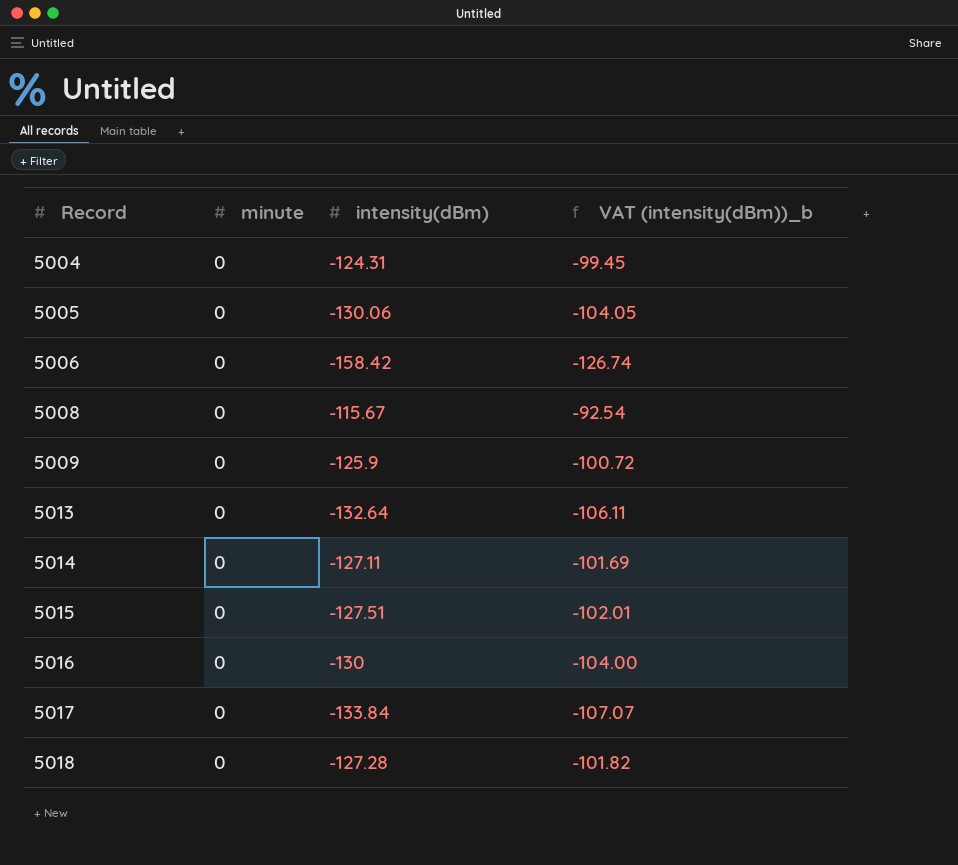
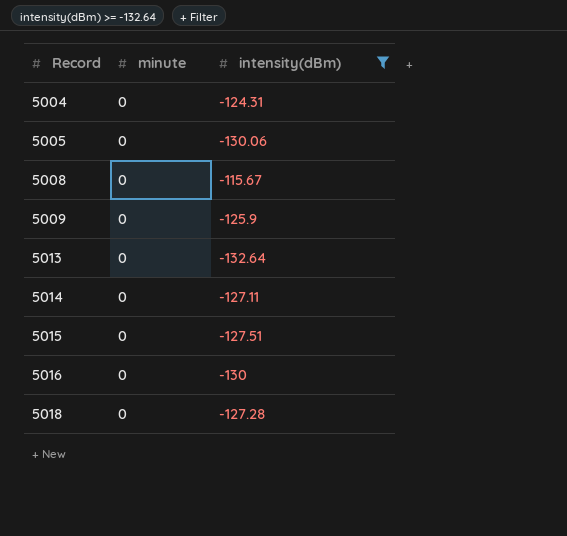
filter: none -> intensity(dBm) >= -132.64
column VAT (intensity(dBm))_b | formula: [intensity(dBm)] * 0.8 -> none

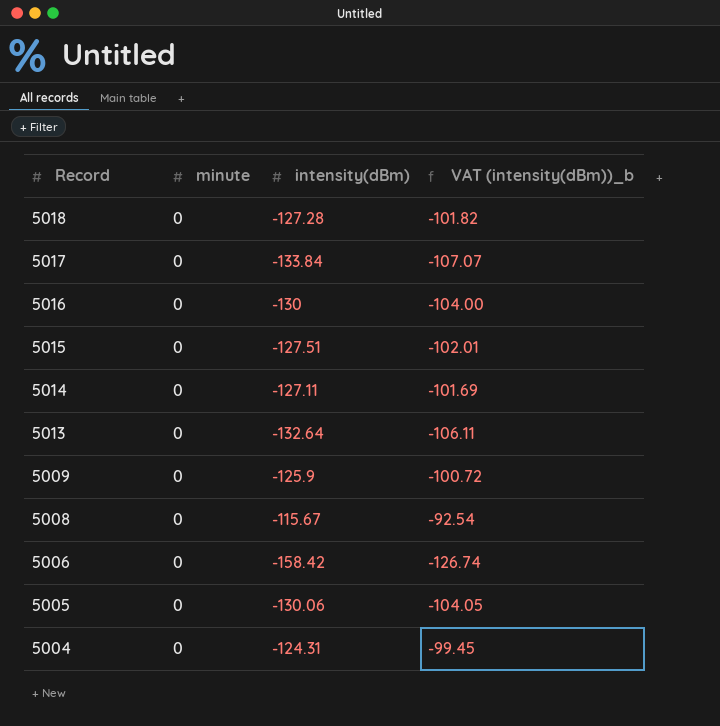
filter: intensity(dBm) >= -132.64 -> none
row order: Record ascending -> Record descending
column VAT (intensity(dBm))_b | formula: none -> [intensity(dBm)] * 0.8

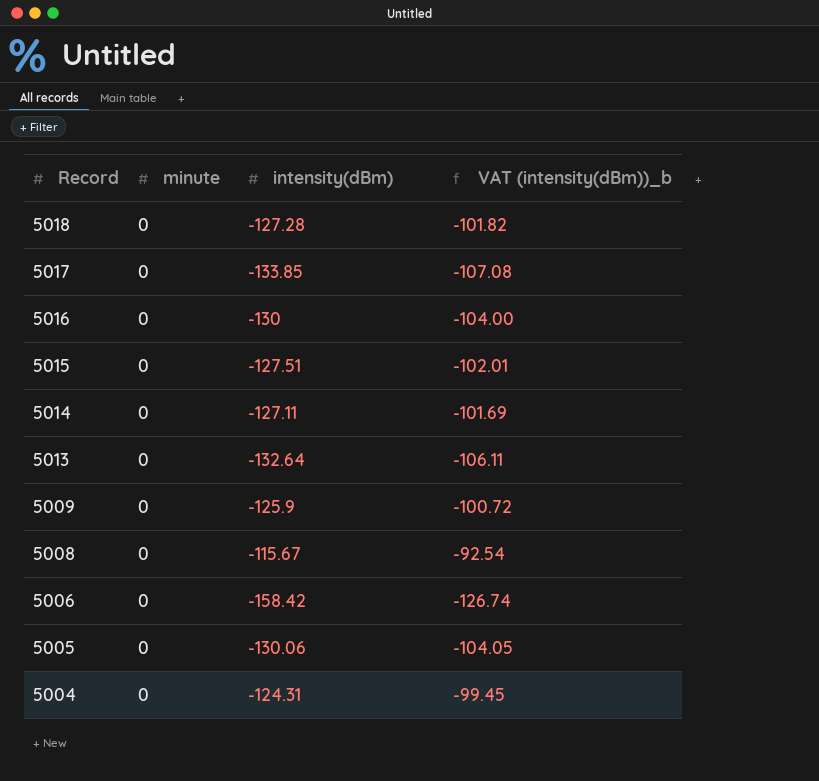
5017 | intensity(dBm): -133.84 -> -133.85
5017 | VAT (intensity(dBm))_b: -107.07 -> -107.08

